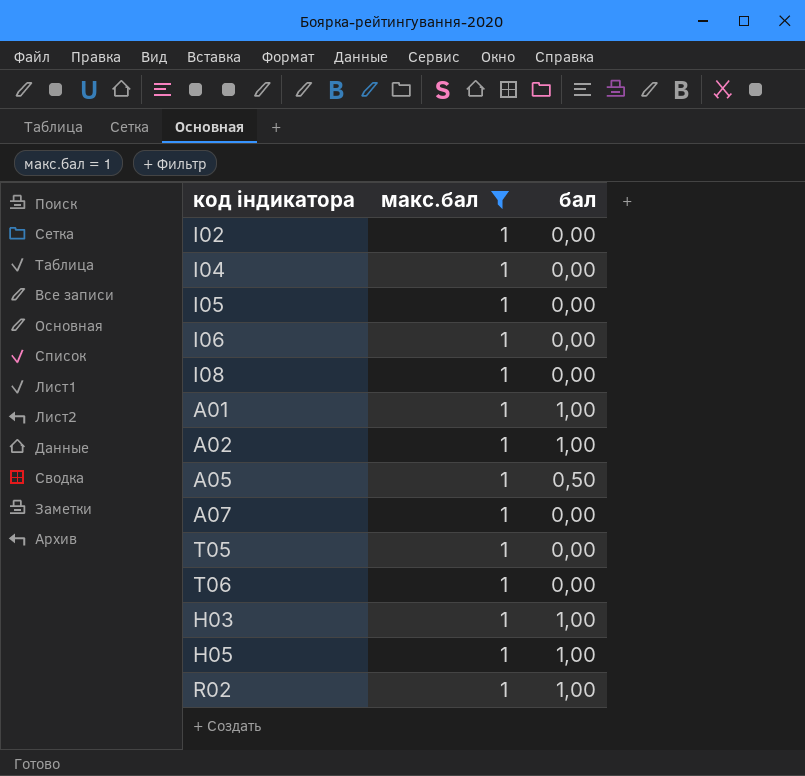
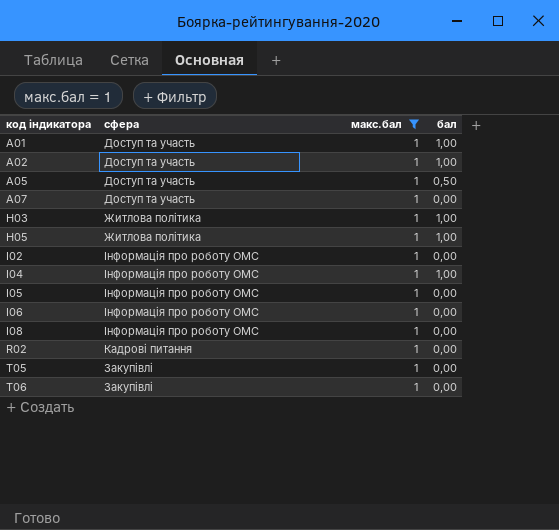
row order: none -> код індикатора ascending
column сфера | position: none -> 2
I04 | бал: 0,00 -> 1,00
R02 | бал: 1,00 -> 0,00

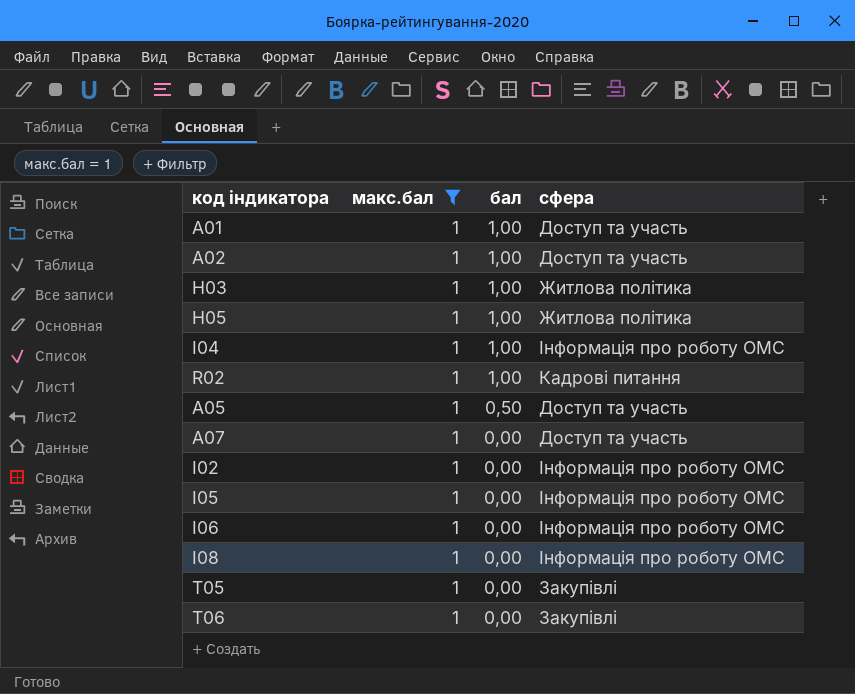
row order: код індикатора ascending -> бал descending
column сфера | position: 2 -> 4
R02 | бал: 0,00 -> 1,00

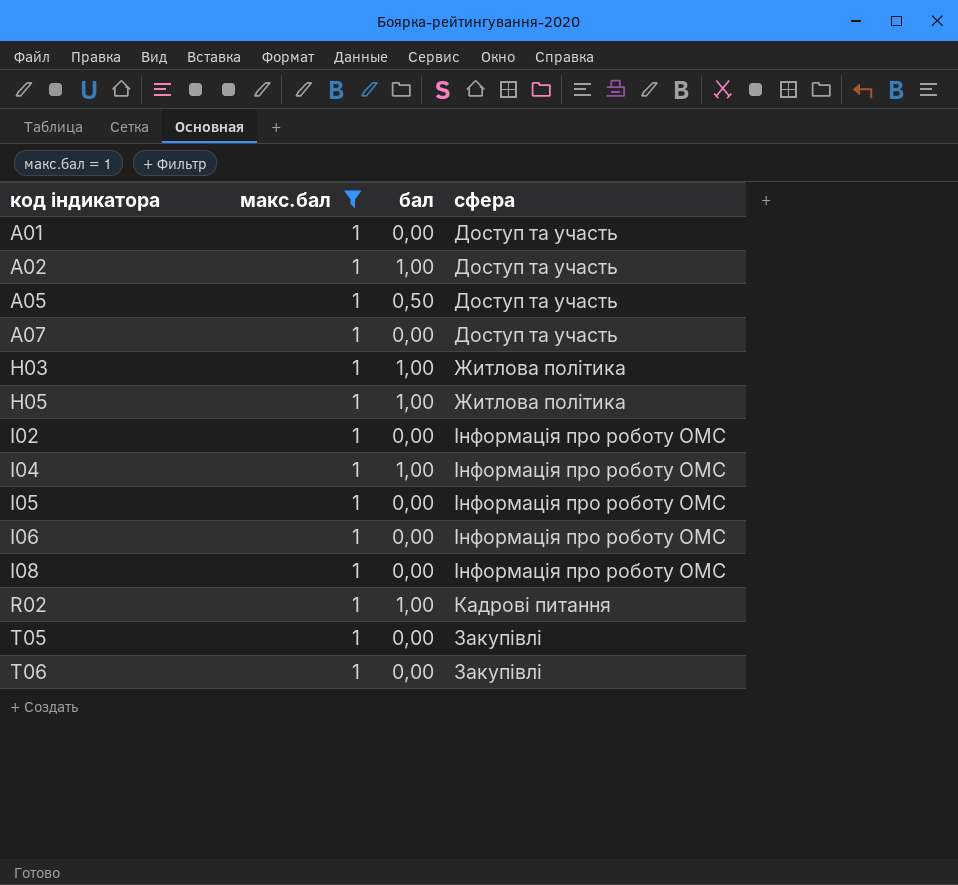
row order: бал descending -> код індикатора ascending
A01 | бал: 1,00 -> 0,00

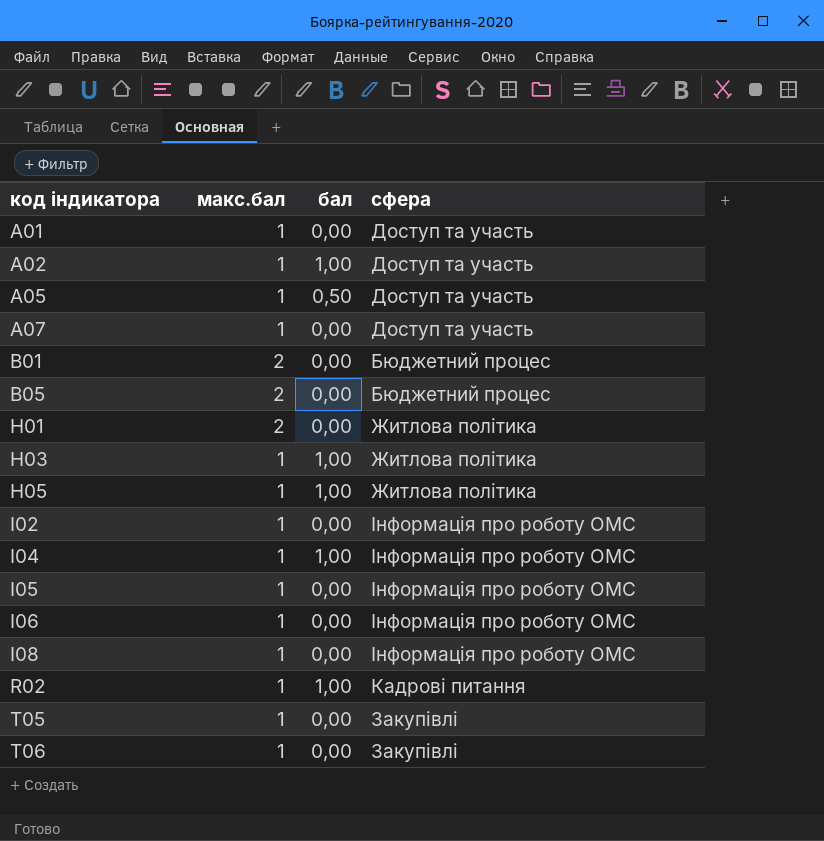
filter: макс.бал = 1 -> none

